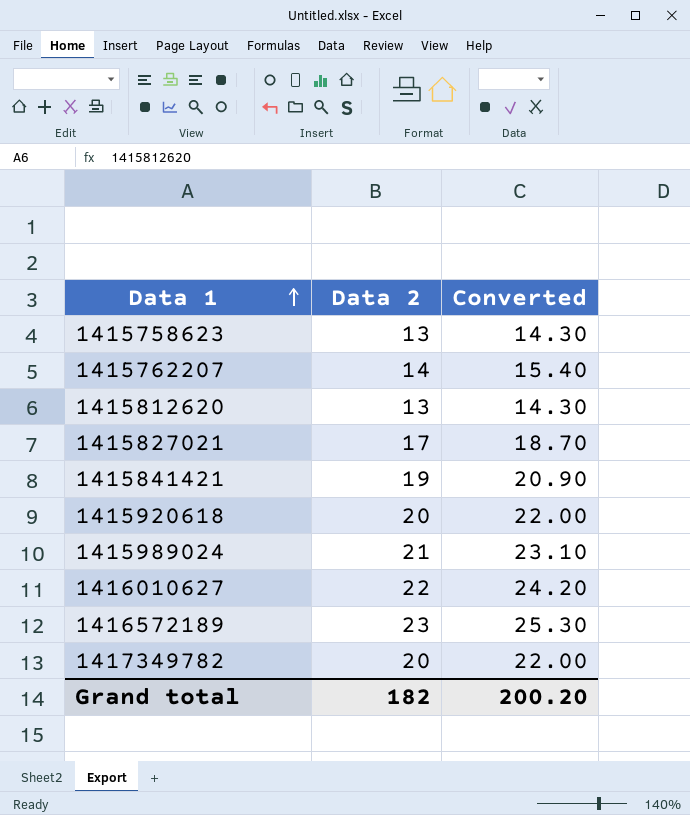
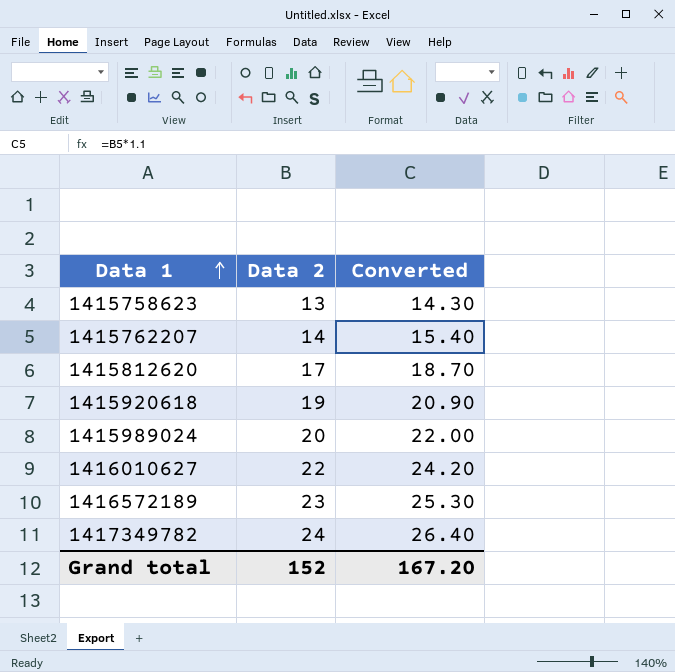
row 1415827021: 17 | 18.70 -> none
row 1415841421: 19 | 20.90 -> none
1415812620 | Data 2: 13 -> 17
1415812620 | Converted: 14.30 -> 18.70
1415920618 | Data 2: 20 -> 19
1415920618 | Converted: 22.00 -> 20.90
1415989024 | Data 2: 21 -> 20
1415989024 | Converted: 23.10 -> 22.00
1417349782 | Data 2: 20 -> 24
1417349782 | Converted: 22.00 -> 26.40
Grand total | Data 2: 182 -> 152
Grand total | Converted: 200.20 -> 167.20

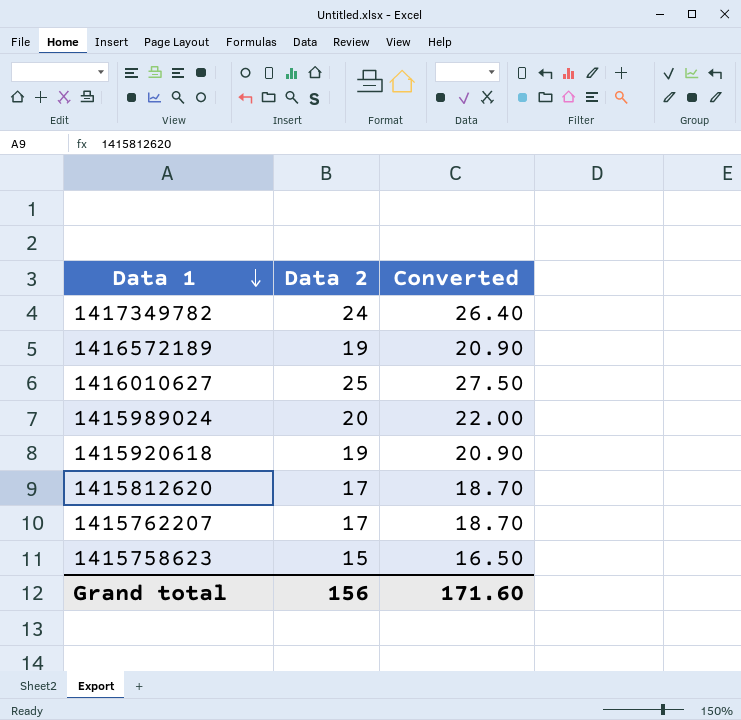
row order: Data 1 ascending -> Data 1 descending
1416572189 | Data 2: 23 -> 19
1416572189 | Converted: 25.30 -> 20.90
1416010627 | Data 2: 22 -> 25
1416010627 | Converted: 24.20 -> 27.50
1415762207 | Data 2: 14 -> 17
1415762207 | Converted: 15.40 -> 18.70
1415758623 | Data 2: 13 -> 15
1415758623 | Converted: 14.30 -> 16.50
Grand total | Data 2: 152 -> 156
Grand total | Converted: 167.20 -> 171.60

